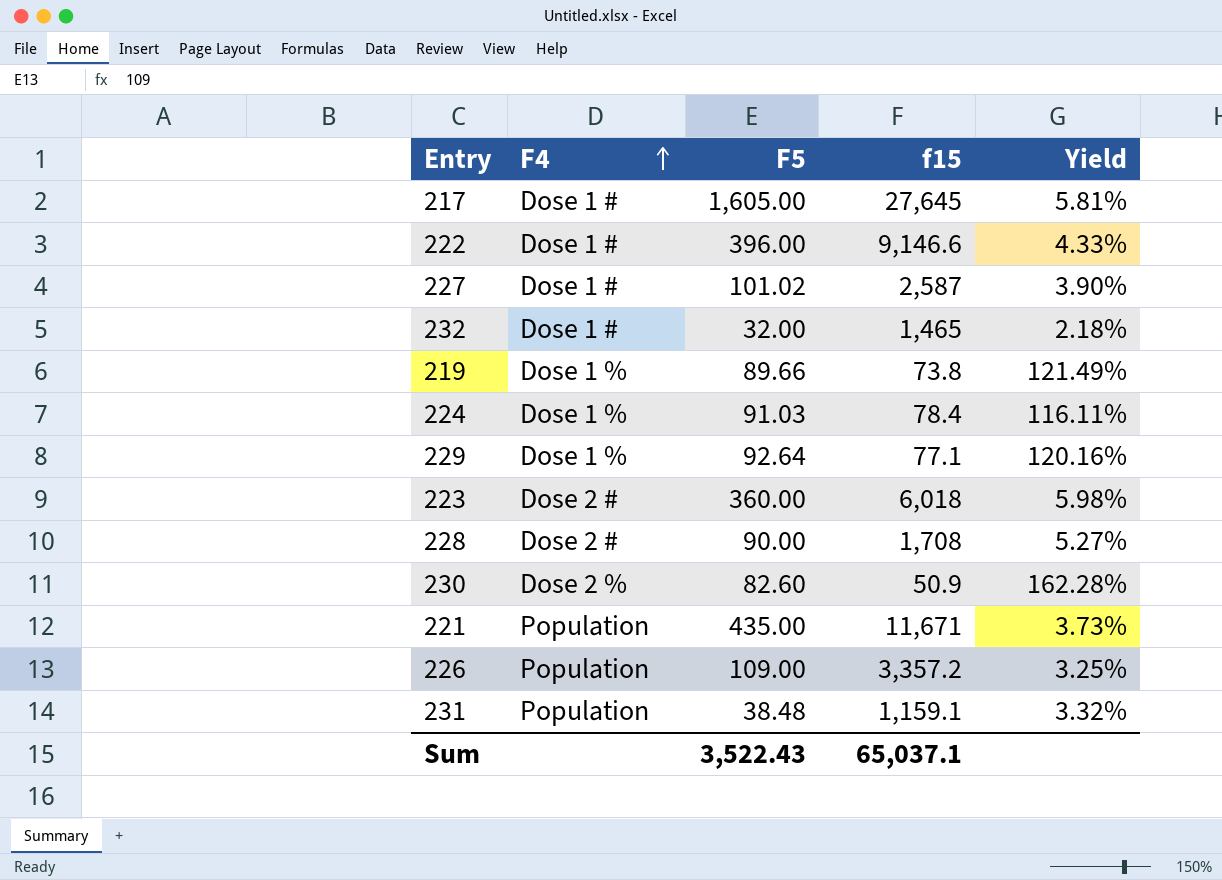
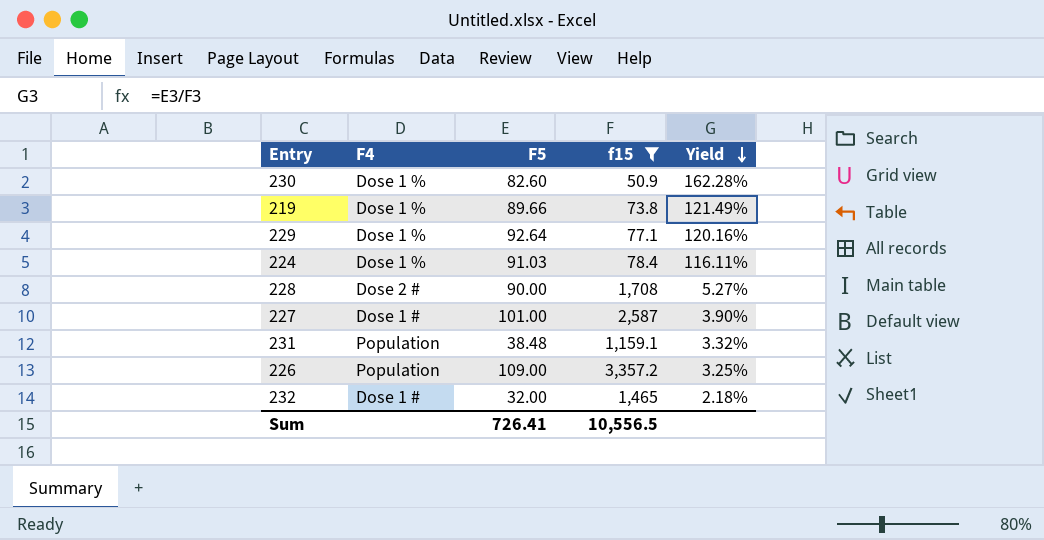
filter: none -> f15 <= 3,357.2
row order: F4 ascending -> Yield descending
230 | F4: Dose 2 % -> Dose 1 %
227 | F5: 101.02 -> 101.00
Sum | F5: 3,522.43 -> 726.41
Sum | f15: 65,037.1 -> 10,556.5

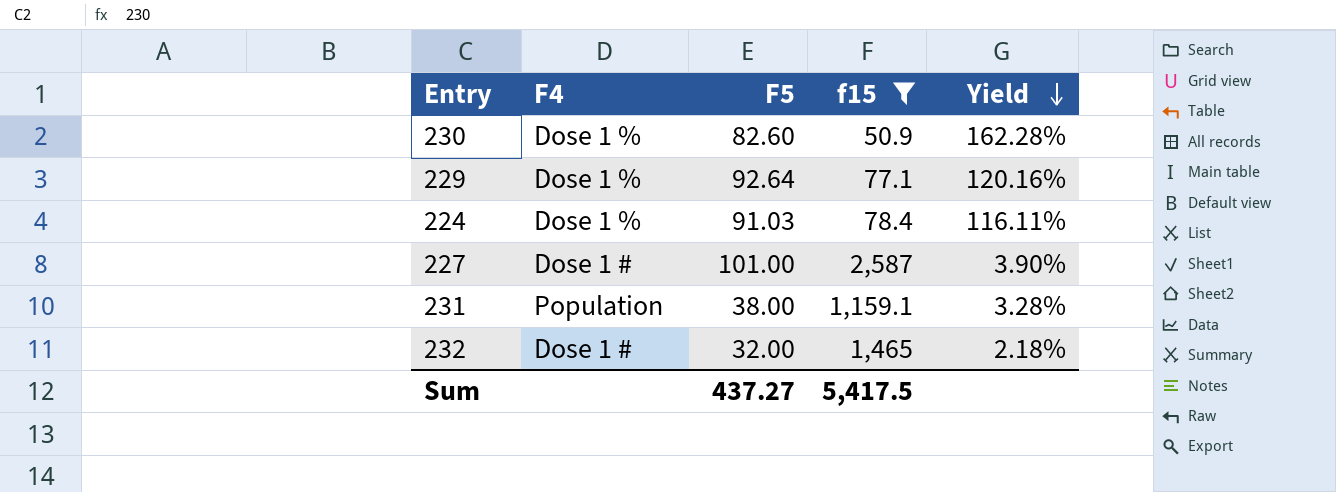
row 219: Dose 1 % | 89.66 | 73.8 | 121.49% -> none
row 228: Dose 2 # | 90.00 | 1,708 | 5.27% -> none
row 226: Population | 109.00 | 3,357.2 | 3.25% -> none
231 | F5: 38.48 -> 38.00
231 | Yield: 3.32% -> 3.28%
Sum | F5: 726.41 -> 437.27
Sum | f15: 10,556.5 -> 5,417.5

